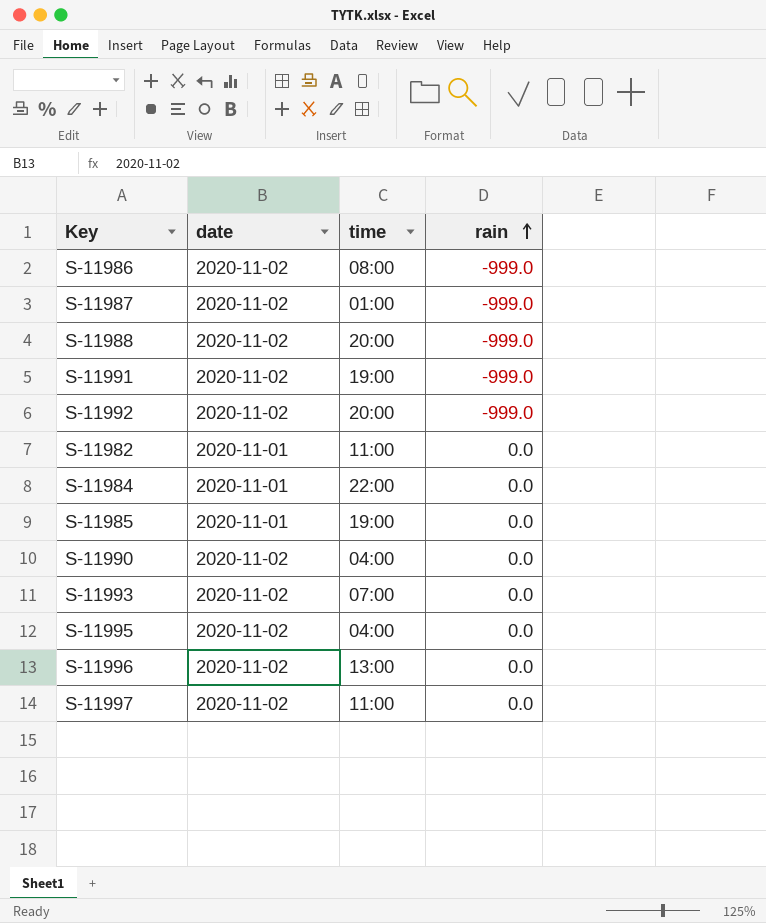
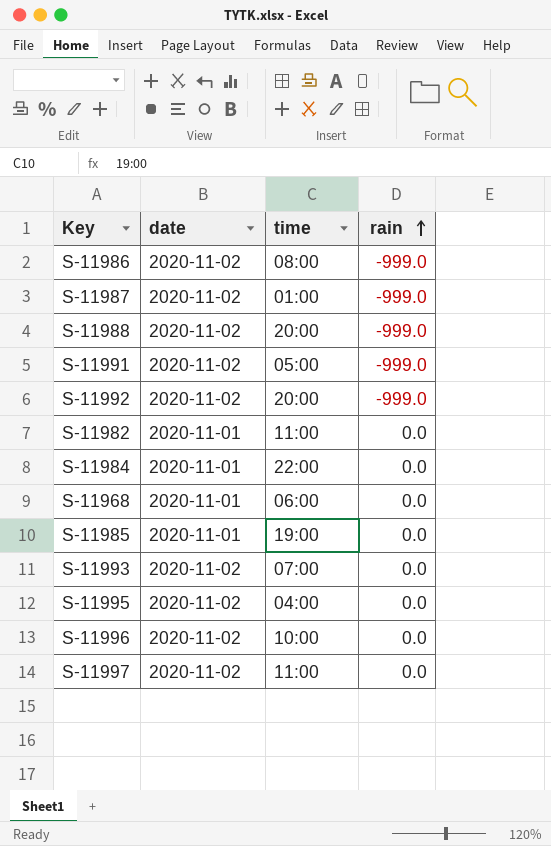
row S-11990: 2020-11-02 | 04:00 | 0.0 -> none
S-11991 | time: 19:00 -> 05:00
row S-11968: none -> 2020-11-01 | 06:00 | 0.0
S-11996 | time: 13:00 -> 10:00

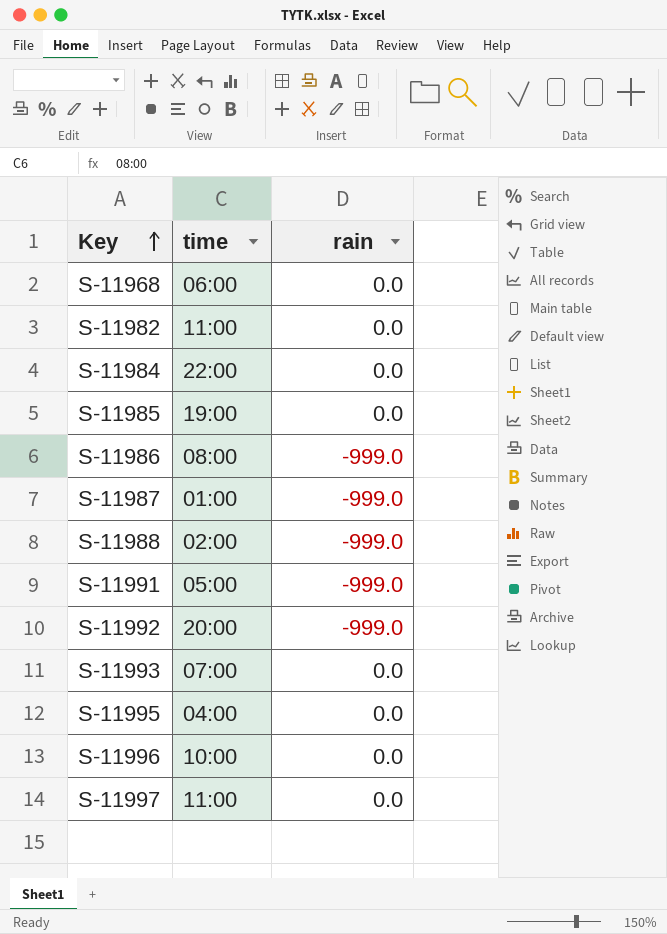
row order: rain ascending -> Key ascending
column date | position: 2 -> none
S-11988 | time: 20:00 -> 02:00

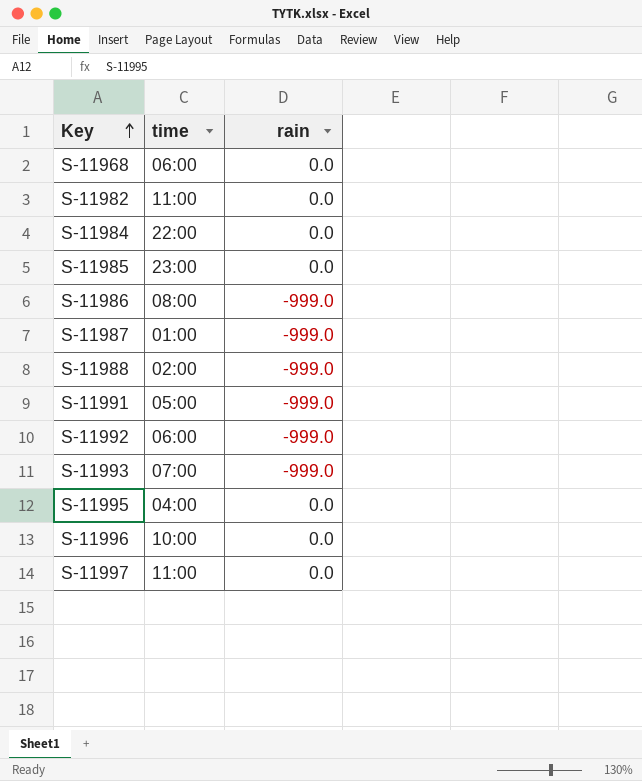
S-11985 | time: 19:00 -> 23:00
S-11992 | time: 20:00 -> 06:00
S-11993 | rain: 0.0 -> -999.0

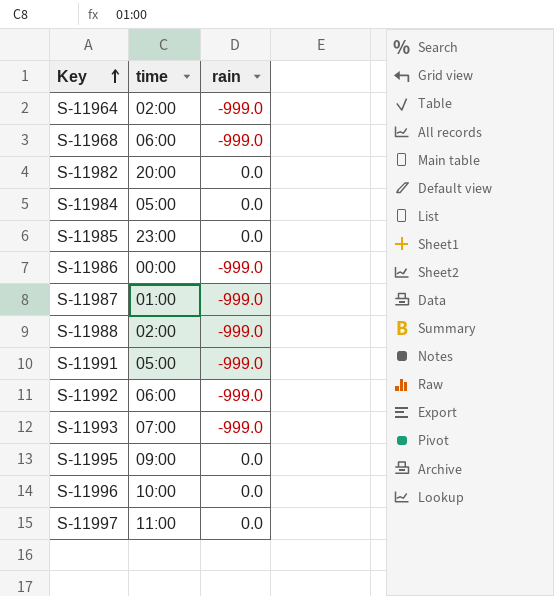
row S-11964: none -> 02:00 | -999.0
S-11968 | rain: 0.0 -> -999.0
S-11982 | time: 11:00 -> 20:00
S-11984 | time: 22:00 -> 05:00
S-11986 | time: 08:00 -> 00:00
S-11995 | time: 04:00 -> 09:00

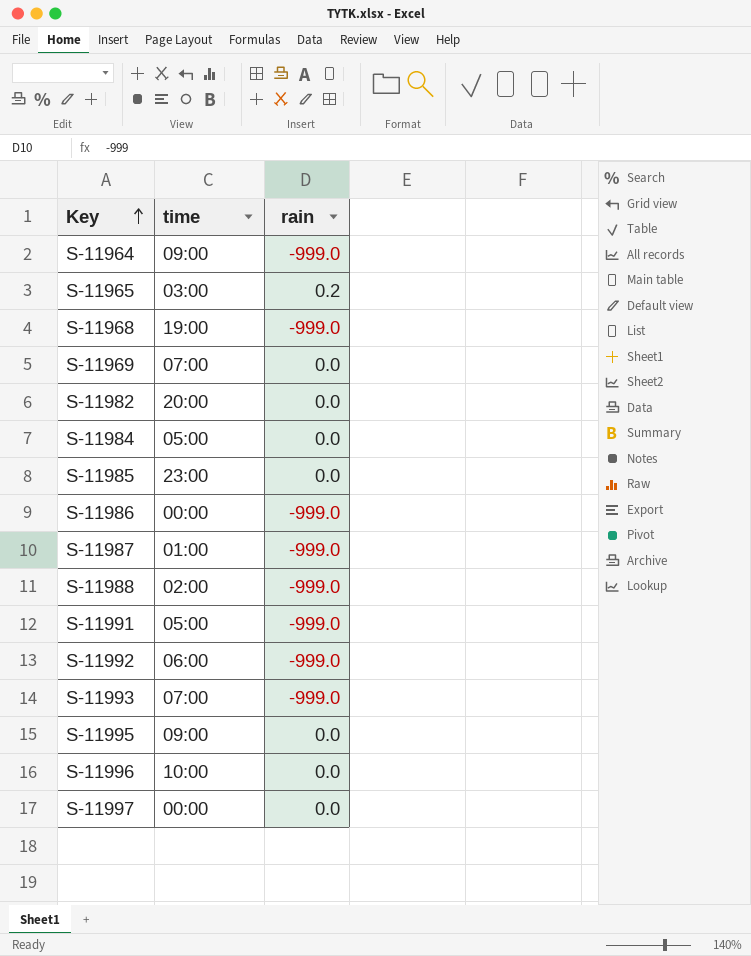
S-11964 | time: 02:00 -> 09:00
row S-11965: none -> 03:00 | 0.2
S-11968 | time: 06:00 -> 19:00
row S-11969: none -> 07:00 | 0.0
S-11997 | time: 11:00 -> 00:00

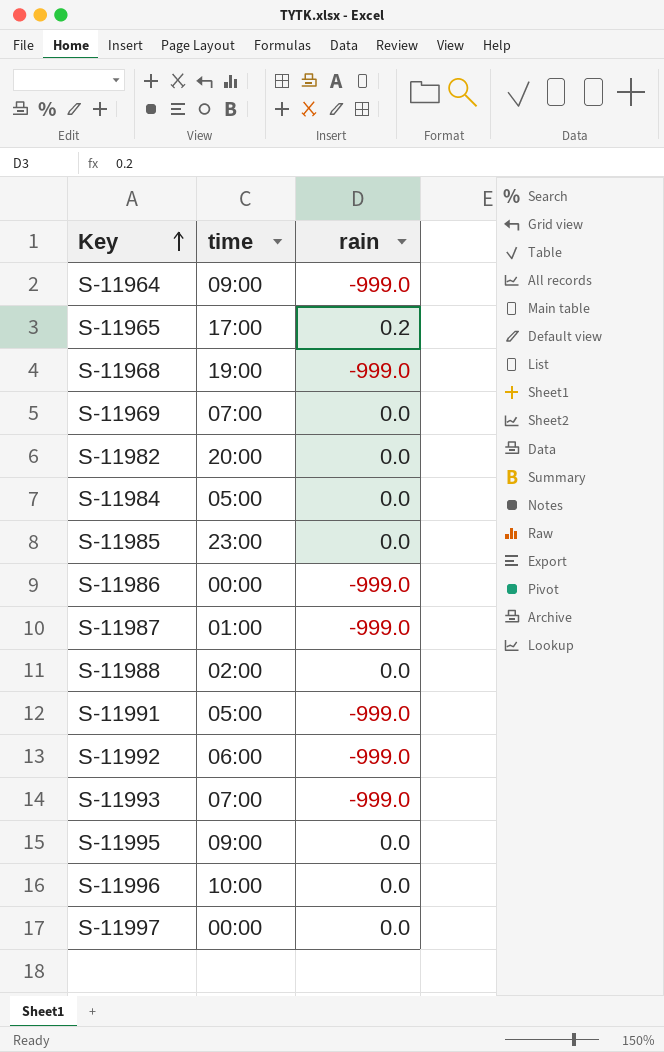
S-11965 | time: 03:00 -> 17:00
S-11988 | rain: -999.0 -> 0.0

